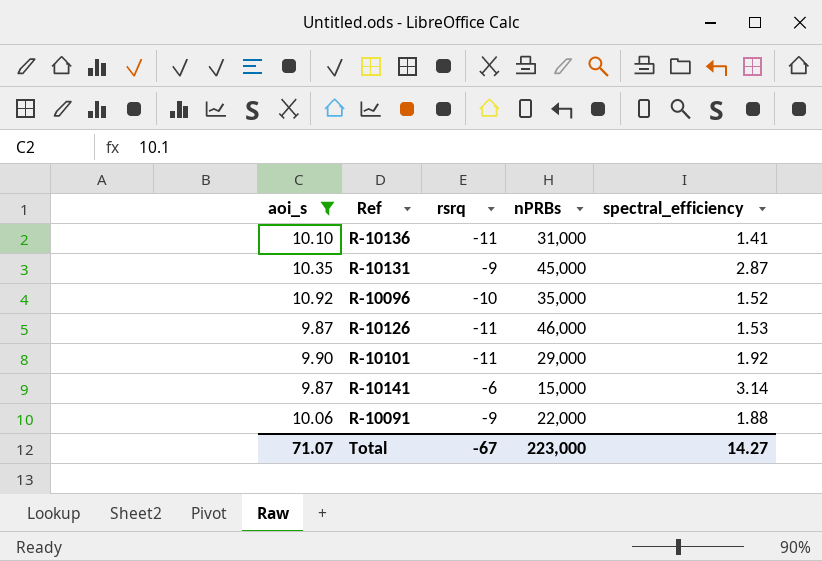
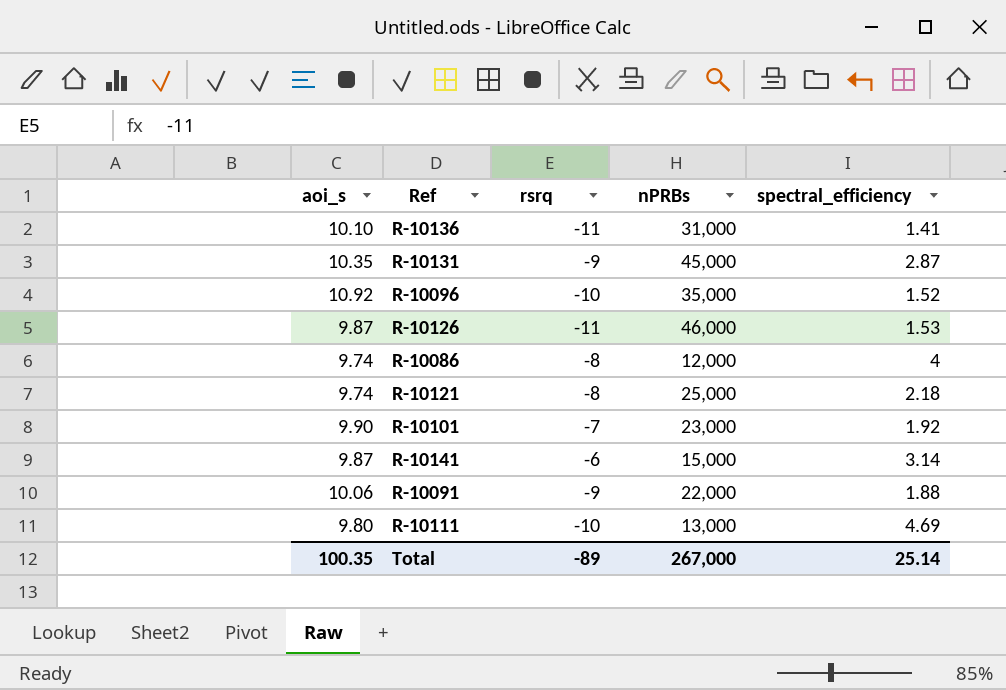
filter: aoi_s >= 9.87 -> none
R-10101 | rsrq: -11 -> -7
R-10101 | nPRBs: 29,000 -> 23,000
Total | aoi_s: 71.07 -> 100.35
Total | rsrq: -67 -> -89
Total | nPRBs: 223,000 -> 267,000
Total | spectral_efficiency: 14.27 -> 25.14

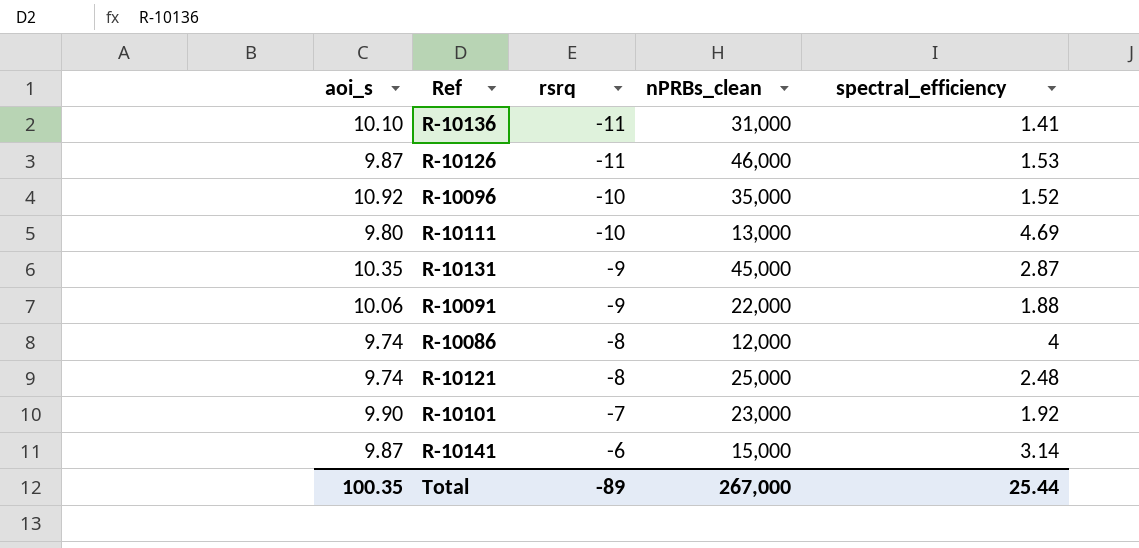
row order: none -> rsrq ascending
column name: nPRBs -> nPRBs_clean
R-10121 | spectral_efficiency: 2.18 -> 2.48
Total | spectral_efficiency: 25.14 -> 25.44

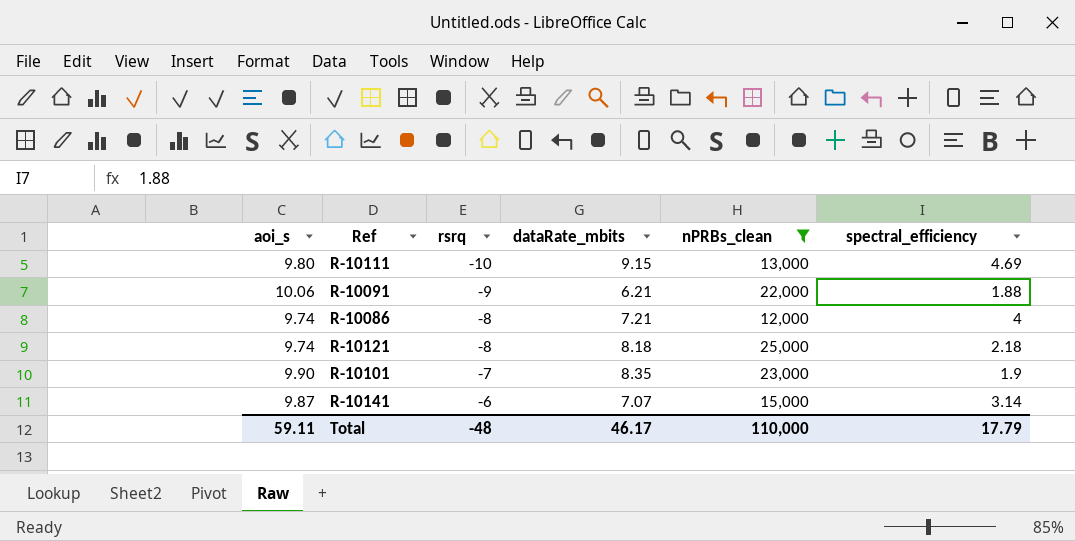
filter: none -> nPRBs_clean <= 25,000
column dataRate_mbits | position: none -> 4
R-10121 | spectral_efficiency: 2.48 -> 2.18
R-10101 | spectral_efficiency: 1.92 -> 1.9
Total | aoi_s: 100.35 -> 59.11
Total | rsrq: -89 -> -48
Total | nPRBs_clean: 267,000 -> 110,000
Total | spectral_efficiency: 25.44 -> 17.79

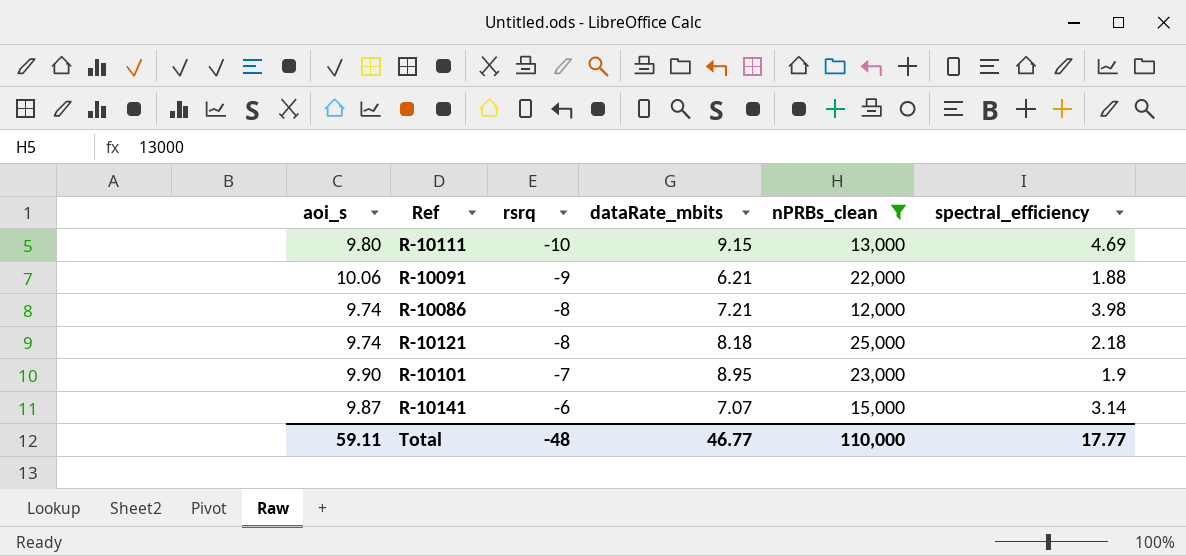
R-10086 | spectral_efficiency: 4 -> 3.98
R-10101 | dataRate_mbits: 8.35 -> 8.95
Total | dataRate_mbits: 46.17 -> 46.77
Total | spectral_efficiency: 17.79 -> 17.77

